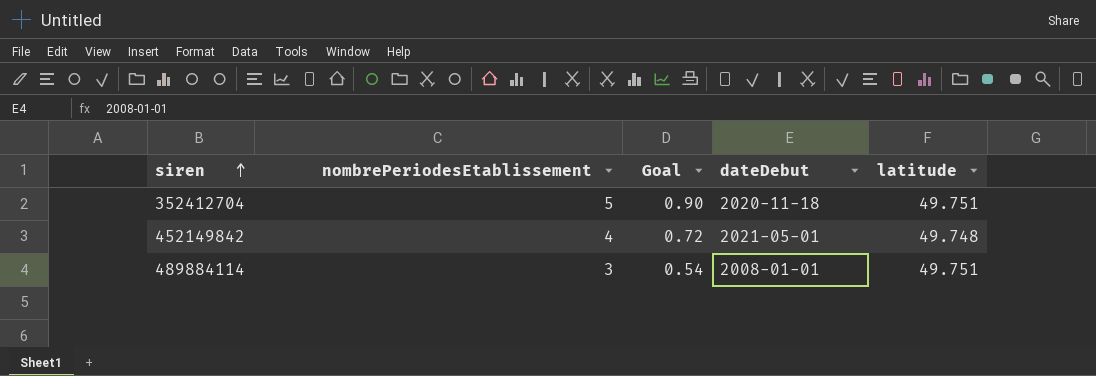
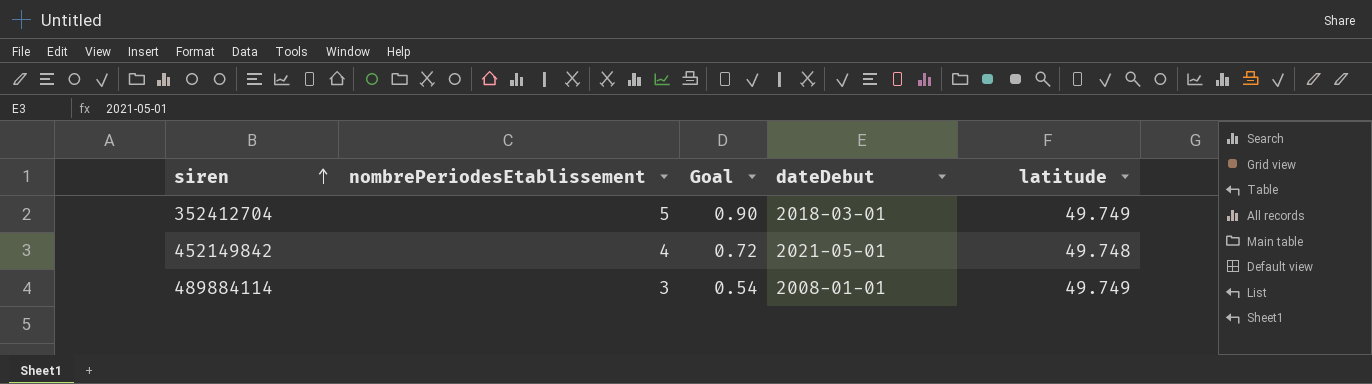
352412704 | dateDebut: 2020-11-18 -> 2018-03-01
352412704 | latitude: 49.751 -> 49.749
489884114 | latitude: 49.751 -> 49.749

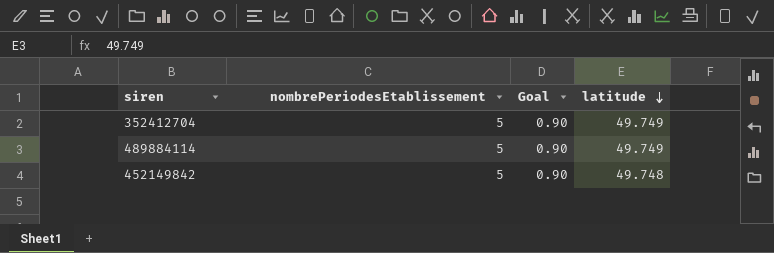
row order: siren ascending -> latitude descending
column dateDebut | position: 4 -> none
489884114 | nombrePeriodesEtablissement: 3 -> 5
489884114 | Goal: 0.54 -> 0.90
452149842 | nombrePeriodesEtablissement: 4 -> 5
452149842 | Goal: 0.72 -> 0.90

